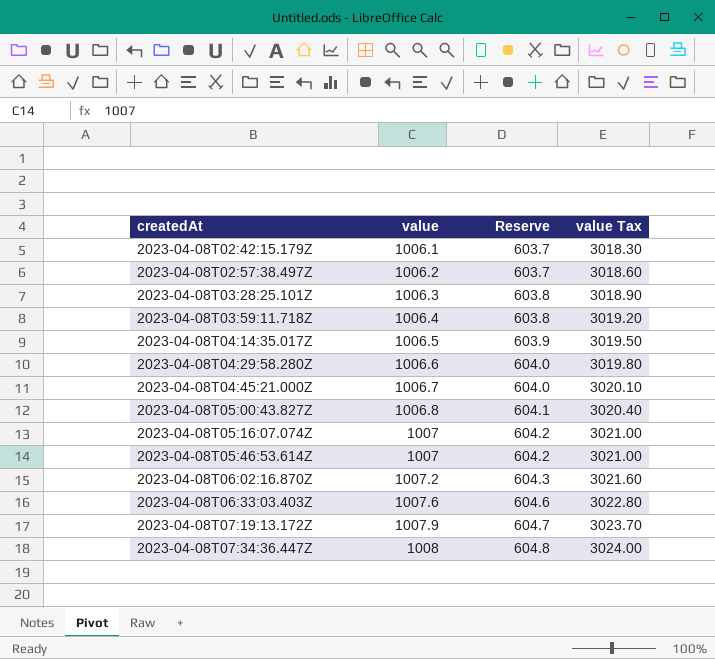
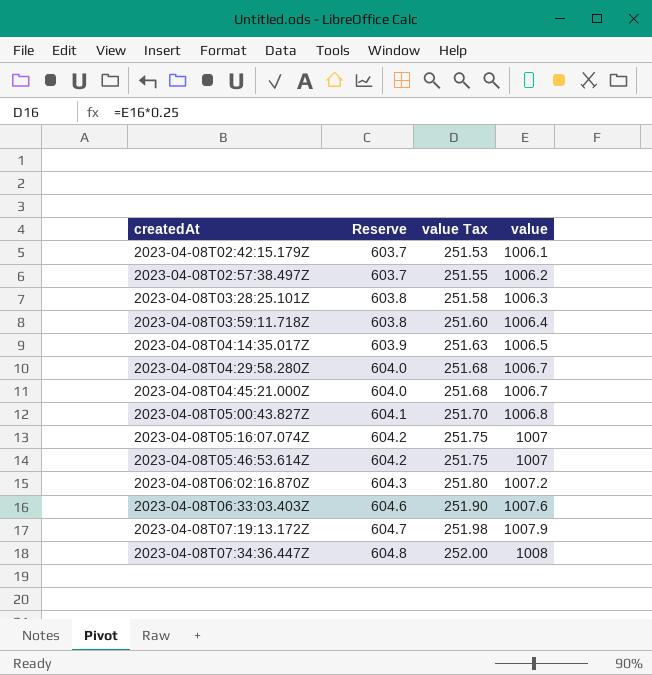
column value Tax | formula: [value] * 3 -> [value] * 0.25
column value | position: 2 -> 4
2023-04-08T04:29:58.280Z | value: 1006.6 -> 1006.7

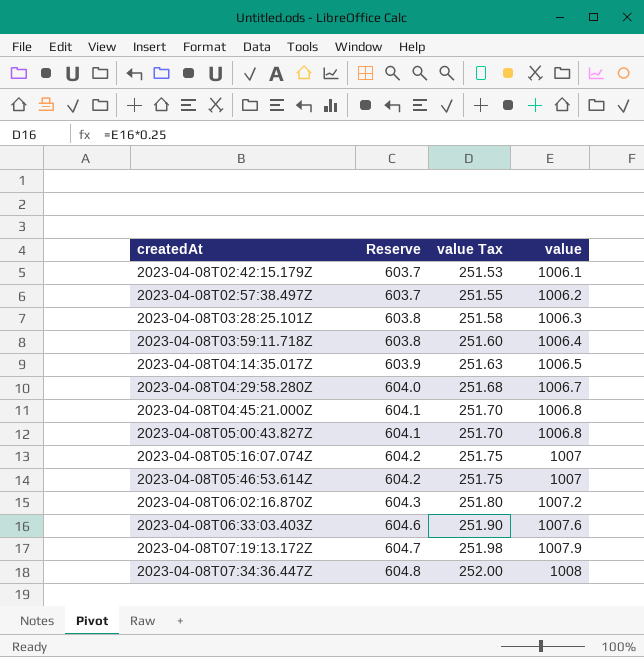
2023-04-08T04:45:21.000Z | Reserve: 604.0 -> 604.1
2023-04-08T04:45:21.000Z | value Tax: 251.68 -> 251.70
2023-04-08T04:45:21.000Z | value: 1006.7 -> 1006.8

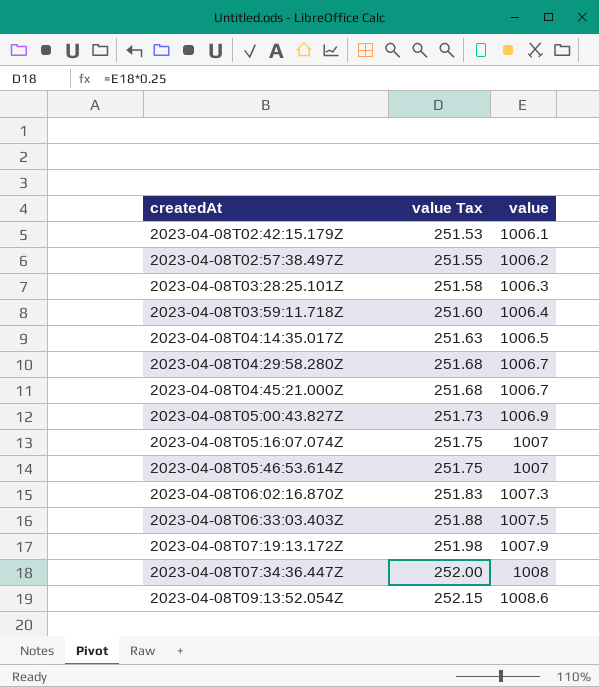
column Reserve | formula: [value] * 0.6 -> none
2023-04-08T04:45:21.000Z | value Tax: 251.70 -> 251.68
2023-04-08T04:45:21.000Z | value: 1006.8 -> 1006.7
2023-04-08T05:00:43.827Z | value Tax: 251.70 -> 251.73
2023-04-08T05:00:43.827Z | value: 1006.8 -> 1006.9
2023-04-08T06:02:16.870Z | value Tax: 251.80 -> 251.83
2023-04-08T06:02:16.870Z | value: 1007.2 -> 1007.3
2023-04-08T06:33:03.403Z | value Tax: 251.90 -> 251.88
2023-04-08T06:33:03.403Z | value: 1007.6 -> 1007.5
row 2023-04-08T09:13:52.054Z: none -> 252.15 | 1008.6

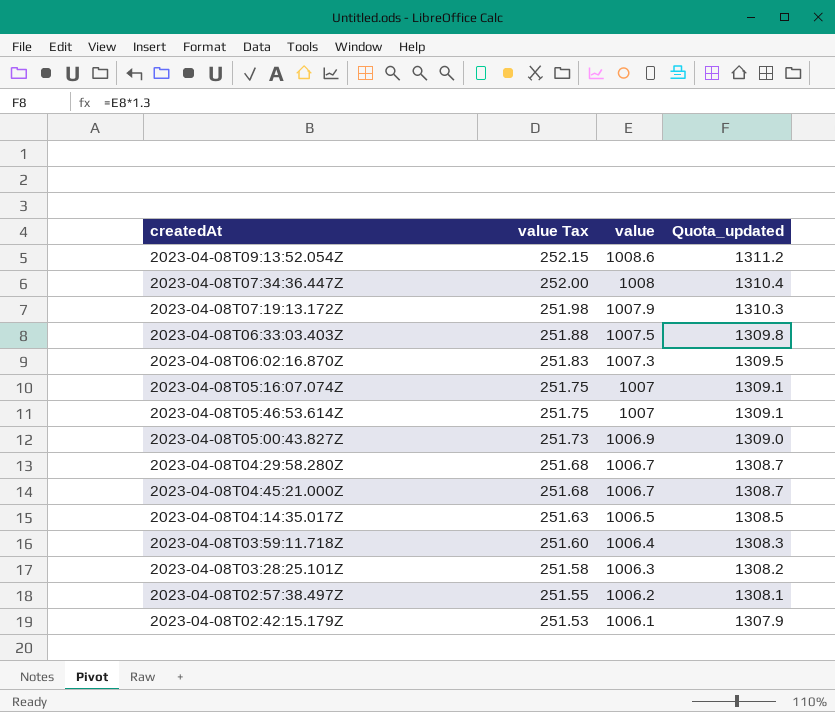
row order: createdAt ascending -> value Tax descending
column Quota_updated | formula: none -> [value] * 1.3

